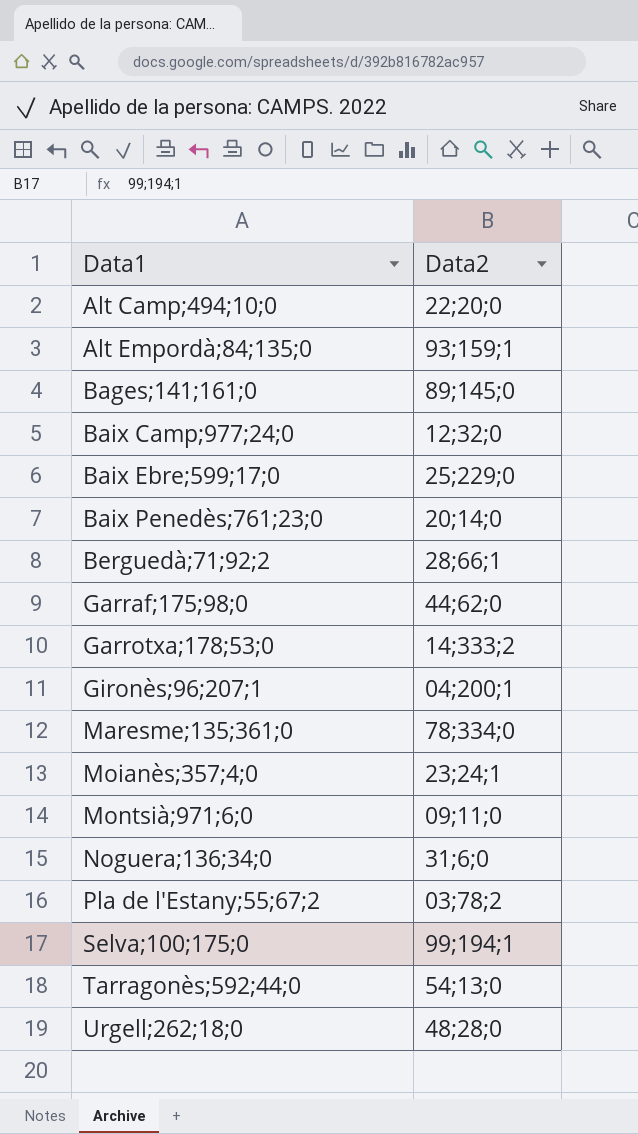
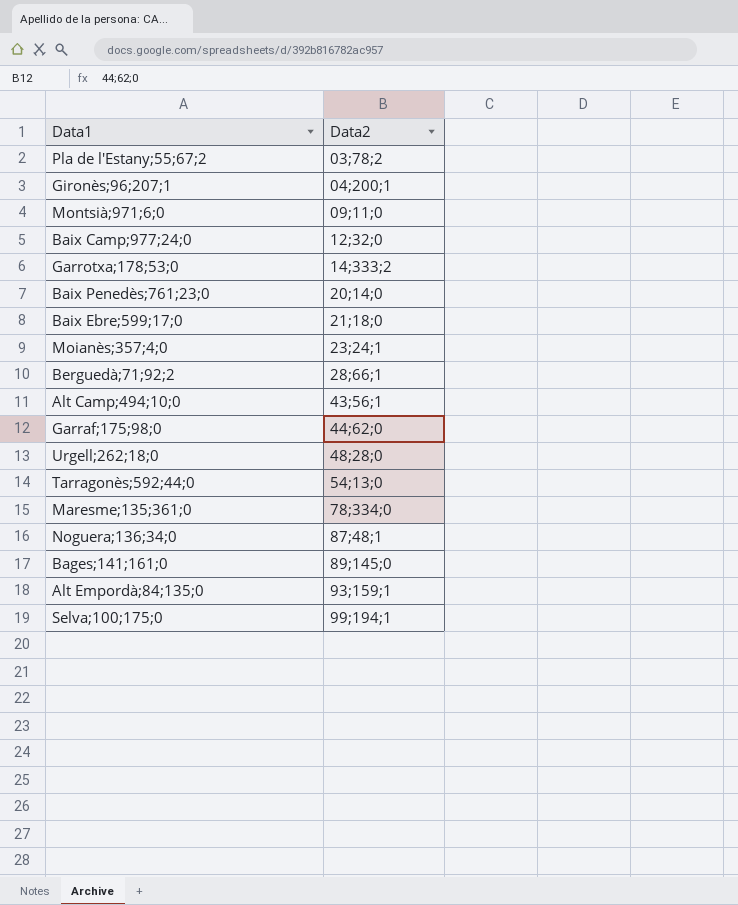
row order: Data1 ascending -> Data2 ascending
Baix Ebre;599;17;0 | Data2: 25;229;0 -> 21;18;0
Alt Camp;494;10;0 | Data2: 22;20;0 -> 43;56;1
Noguera;136;34;0 | Data2: 31;6;0 -> 87;48;1

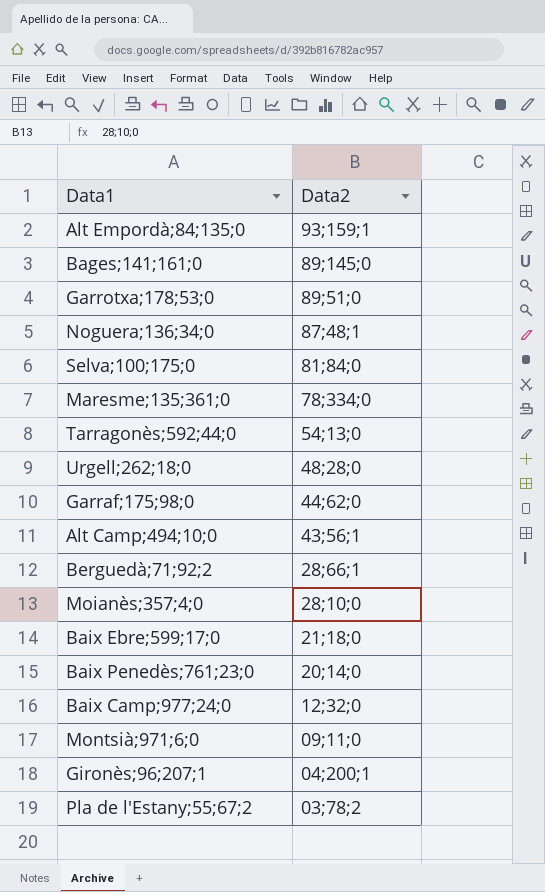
row order: Data2 ascending -> Data2 descending
Garrotxa;178;53;0 | Data2: 14;333;2 -> 89;51;0
Selva;100;175;0 | Data2: 99;194;1 -> 81;84;0
Moianès;357;4;0 | Data2: 23;24;1 -> 28;10;0

